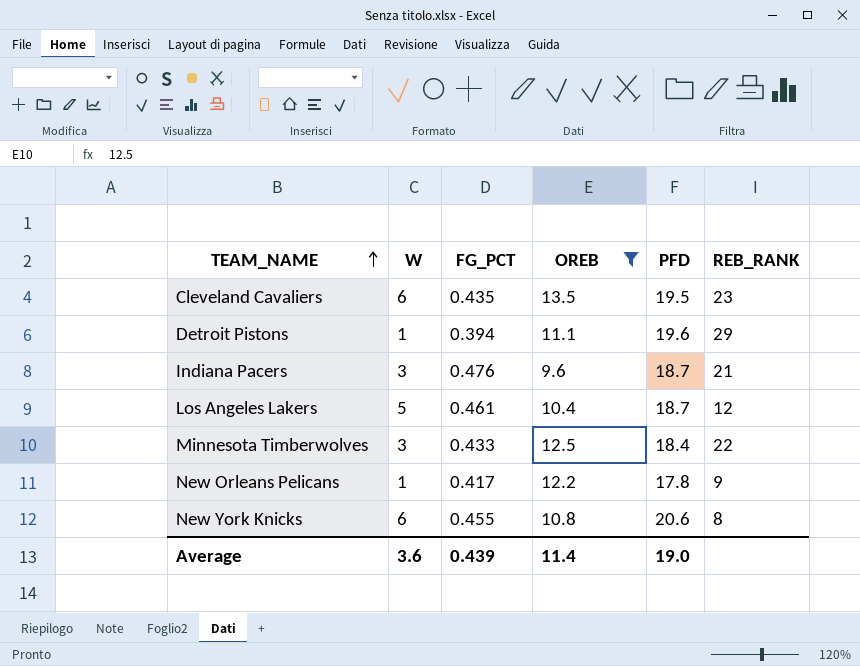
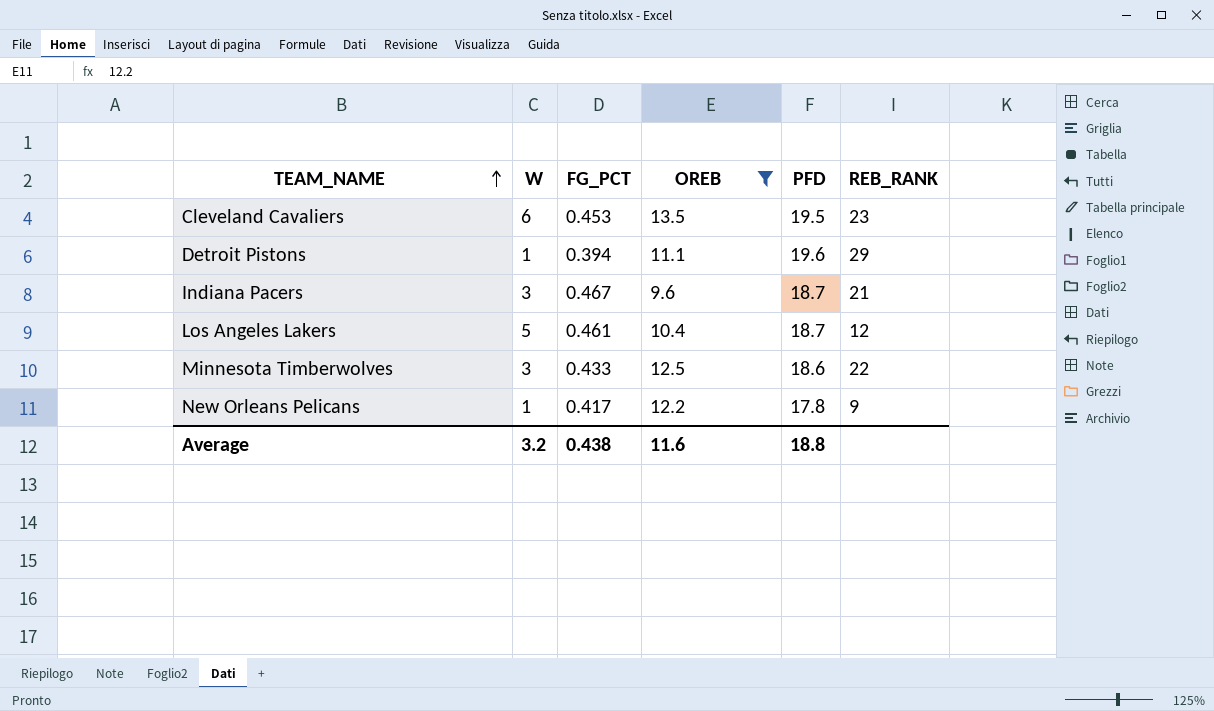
row New York Knicks: 6 | 0.455 | 10.8 | 20.6 | 8 -> none
Cleveland Cavaliers | FG_PCT: 0.435 -> 0.453
Indiana Pacers | FG_PCT: 0.476 -> 0.467
Minnesota Timberwolves | PFD: 18.4 -> 18.6
Average | W: 3.6 -> 3.2
Average | FG_PCT: 0.439 -> 0.438
Average | OREB: 11.4 -> 11.6
Average | PFD: 19.0 -> 18.8

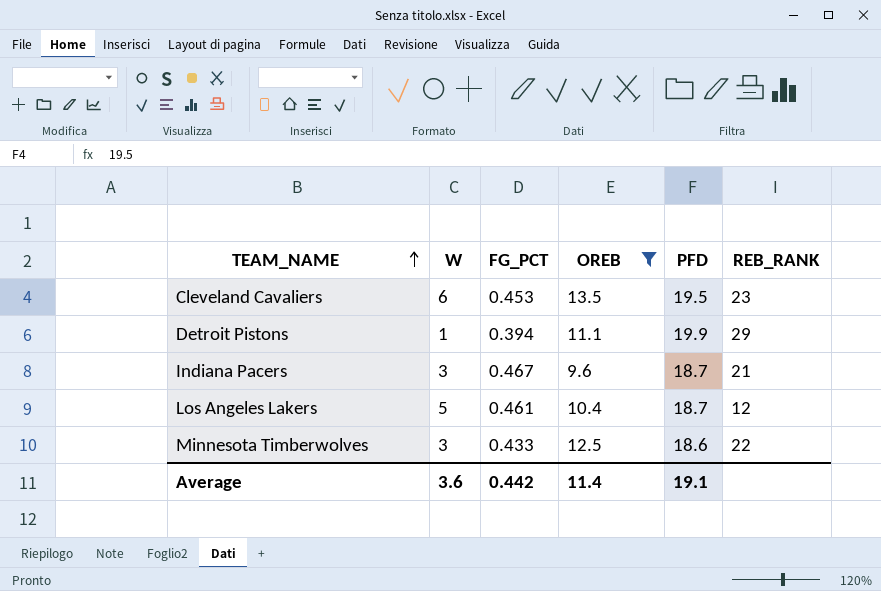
row New Orleans Pelicans: 1 | 0.417 | 12.2 | 17.8 | 9 -> none
Detroit Pistons | PFD: 19.6 -> 19.9
Average | W: 3.2 -> 3.6
Average | FG_PCT: 0.438 -> 0.442
Average | OREB: 11.6 -> 11.4
Average | PFD: 18.8 -> 19.1

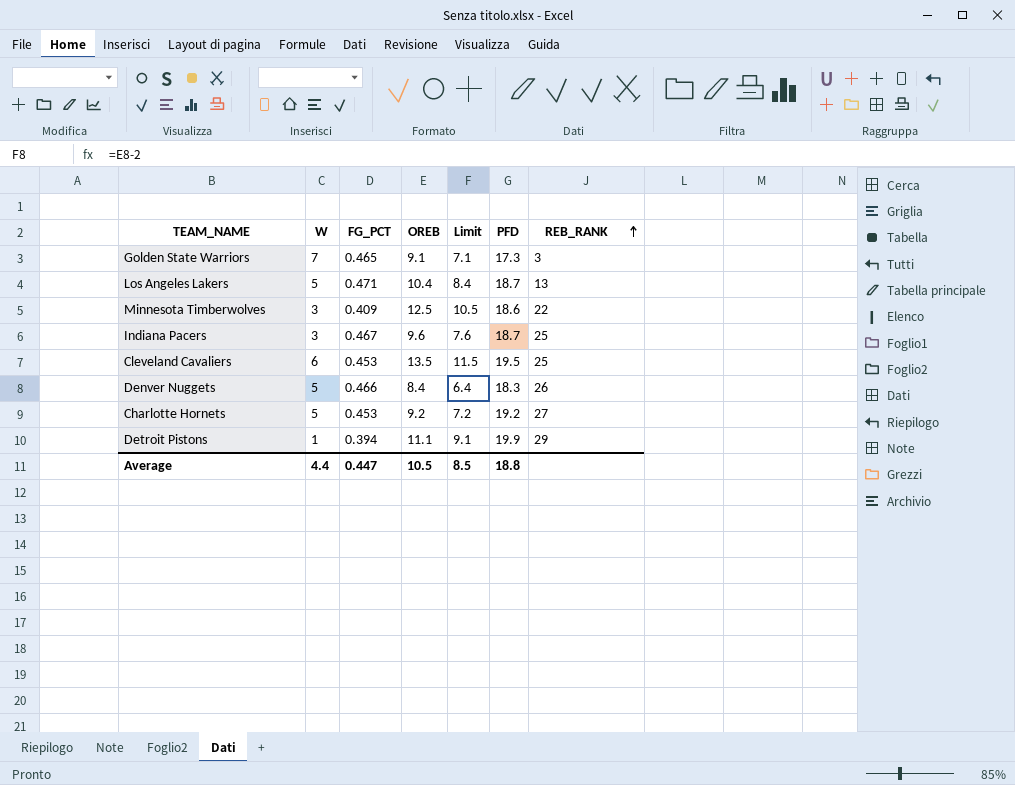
filter: OREB >= 9.6 -> none
row order: TEAM_NAME ascending -> REB_RANK ascending
column Limit | formula: none -> [OREB] - 2
Los Angeles Lakers | FG_PCT: 0.461 -> 0.471
Los Angeles Lakers | REB_RANK: 12 -> 13
Minnesota Timberwolves | FG_PCT: 0.433 -> 0.409
Indiana Pacers | REB_RANK: 21 -> 25
Cleveland Cavaliers | REB_RANK: 23 -> 25
Average | W: 3.6 -> 4.4
Average | FG_PCT: 0.442 -> 0.447
Average | OREB: 11.4 -> 10.5
Average | PFD: 19.1 -> 18.8

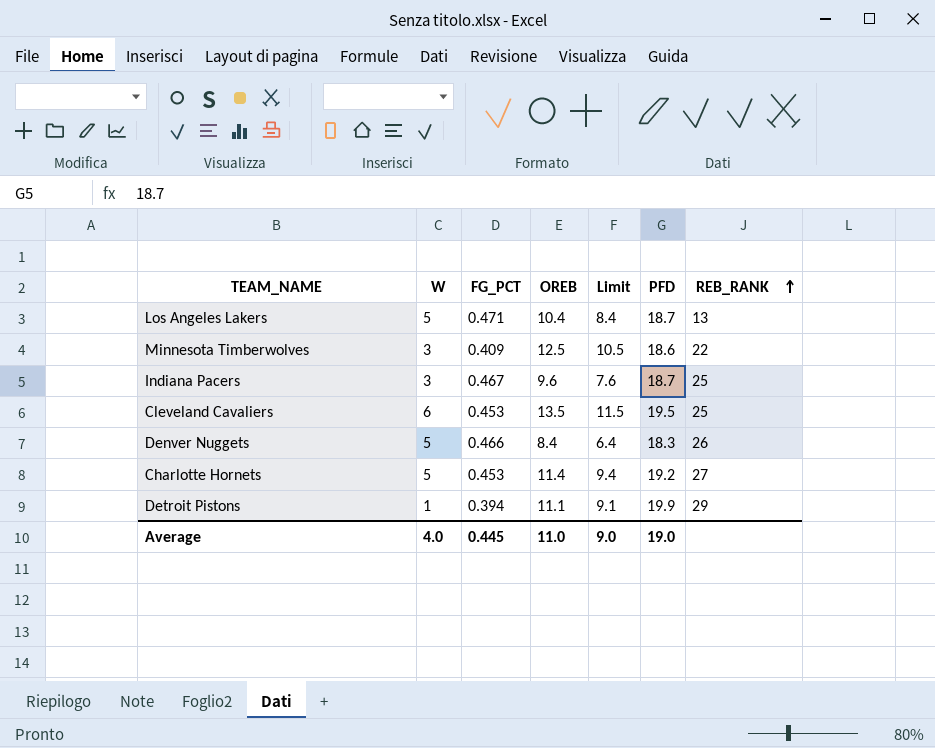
row Golden State Warriors: 7 | 0.465 | 9.1 | 7.1 | 17.3 | 3 -> none
Charlotte Hornets | OREB: 9.2 -> 11.4
Charlotte Hornets | Limit: 7.2 -> 9.4
Average | W: 4.4 -> 4.0
Average | FG_PCT: 0.447 -> 0.445
Average | OREB: 10.5 -> 11.0
Average | Limit: 8.5 -> 9.0
Average | PFD: 18.8 -> 19.0

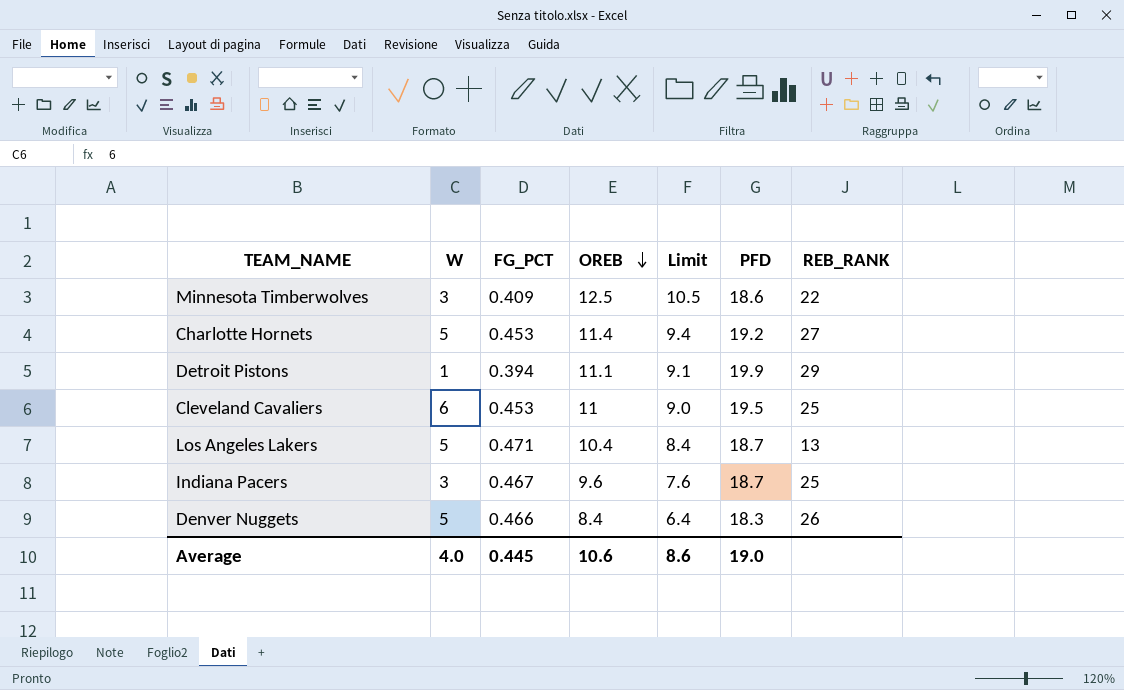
row order: REB_RANK ascending -> OREB descending
Cleveland Cavaliers | OREB: 13.5 -> 11
Cleveland Cavaliers | Limit: 11.5 -> 9.0
Average | OREB: 11.0 -> 10.6
Average | Limit: 9.0 -> 8.6

